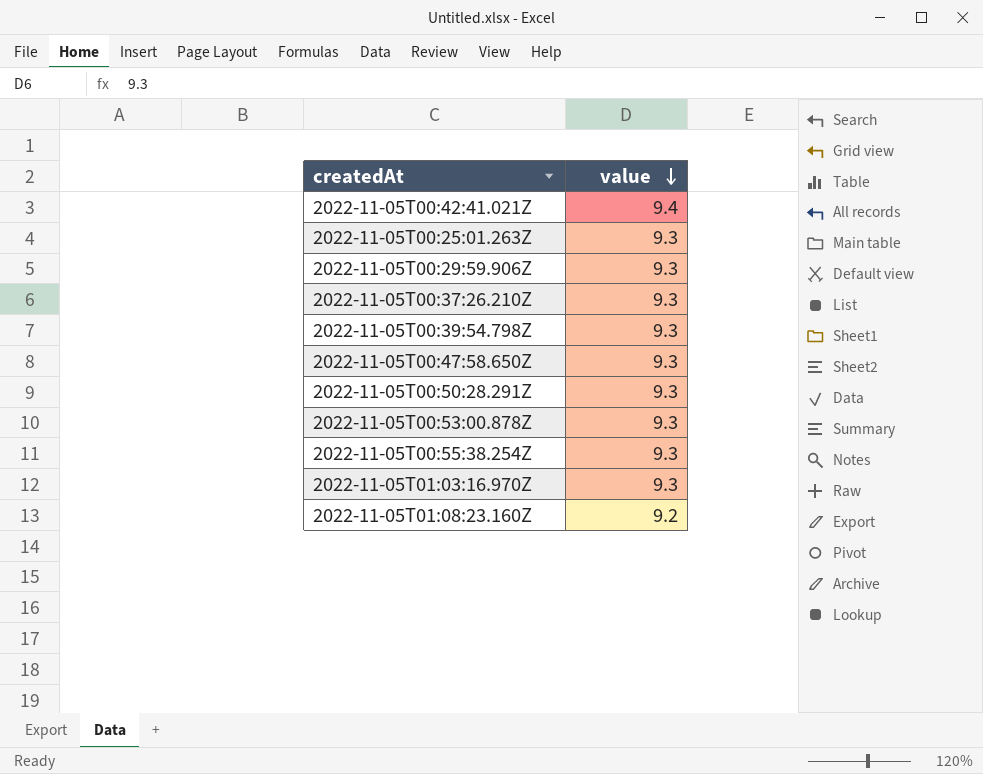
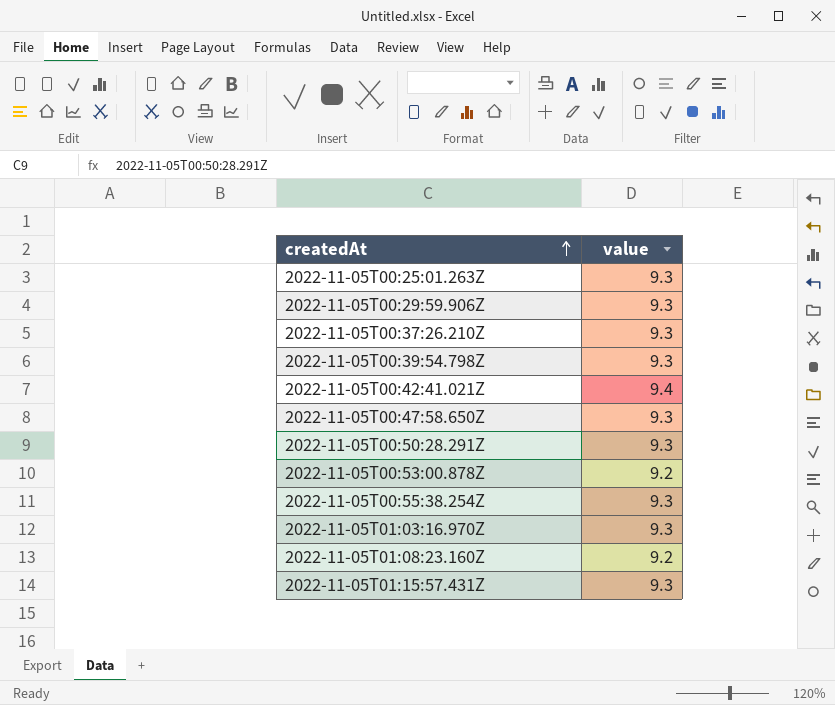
row order: value descending -> createdAt ascending
2022-11-05T00:53:00.878Z | value: 9.3 -> 9.2
row 2022-11-05T01:15:57.431Z: none -> 9.3

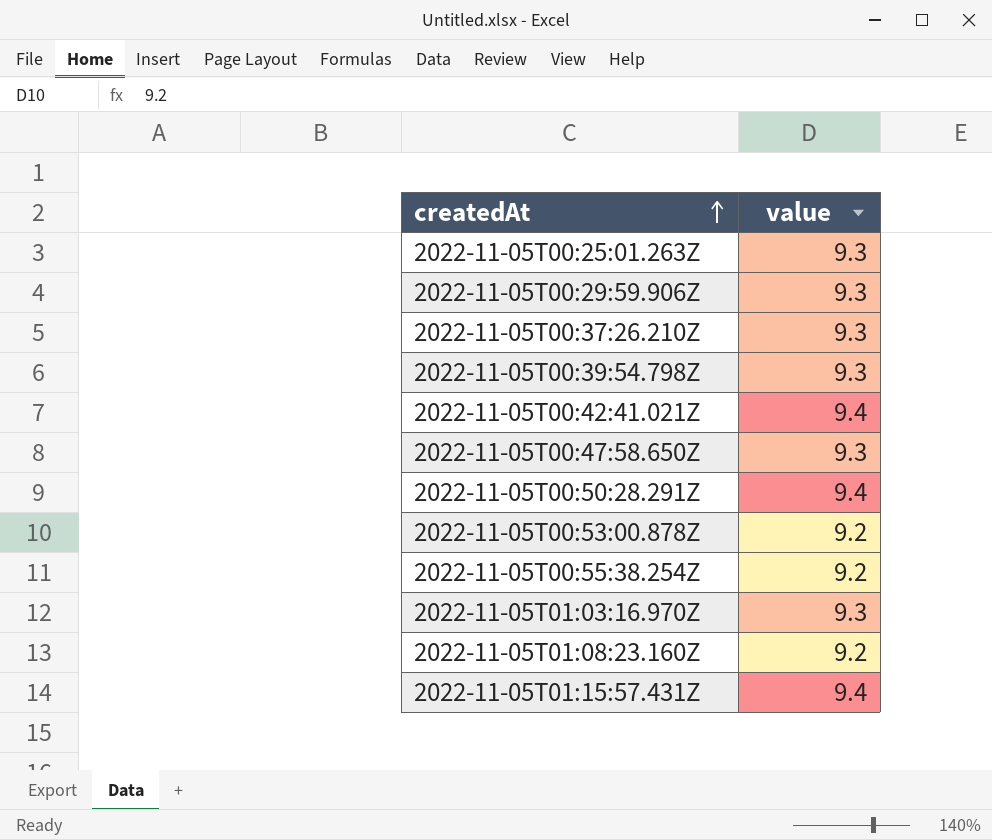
2022-11-05T00:50:28.291Z | value: 9.3 -> 9.4
2022-11-05T00:55:38.254Z | value: 9.3 -> 9.2
2022-11-05T01:15:57.431Z | value: 9.3 -> 9.4

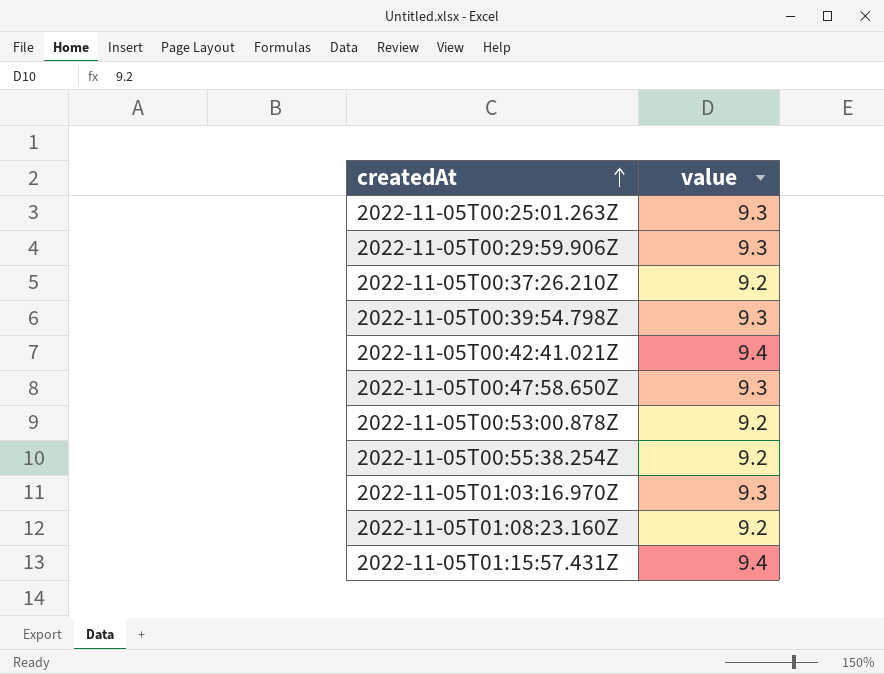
row 2022-11-05T00:50:28.291Z: 9.4 -> none
2022-11-05T00:37:26.210Z | value: 9.3 -> 9.2

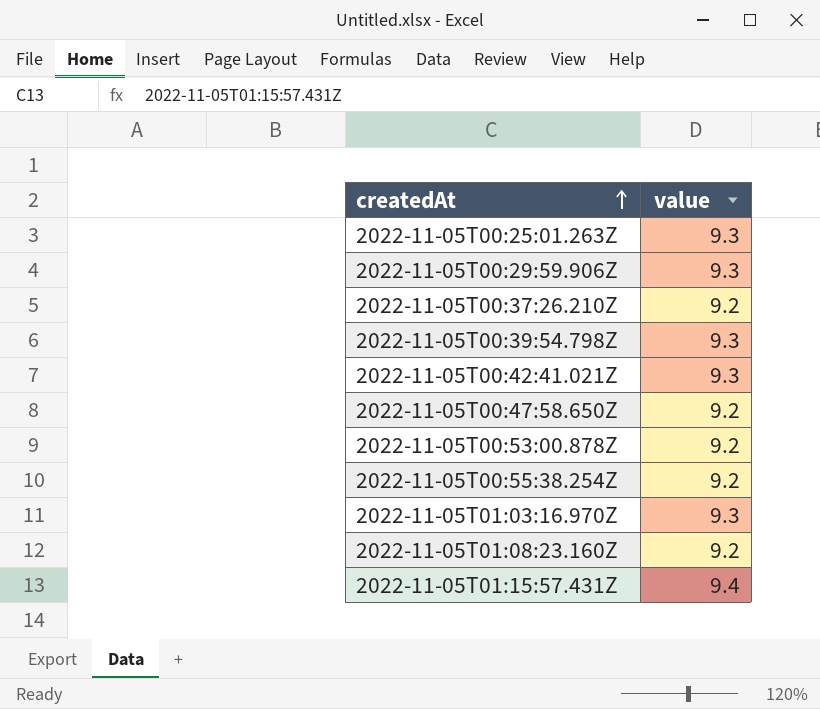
2022-11-05T00:42:41.021Z | value: 9.4 -> 9.3
2022-11-05T00:47:58.650Z | value: 9.3 -> 9.2

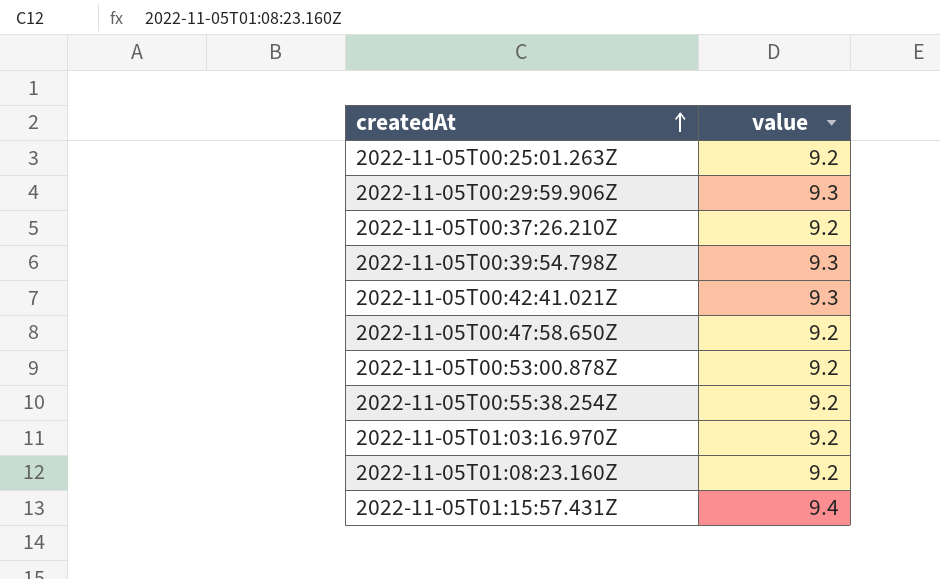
2022-11-05T00:25:01.263Z | value: 9.3 -> 9.2
2022-11-05T01:03:16.970Z | value: 9.3 -> 9.2

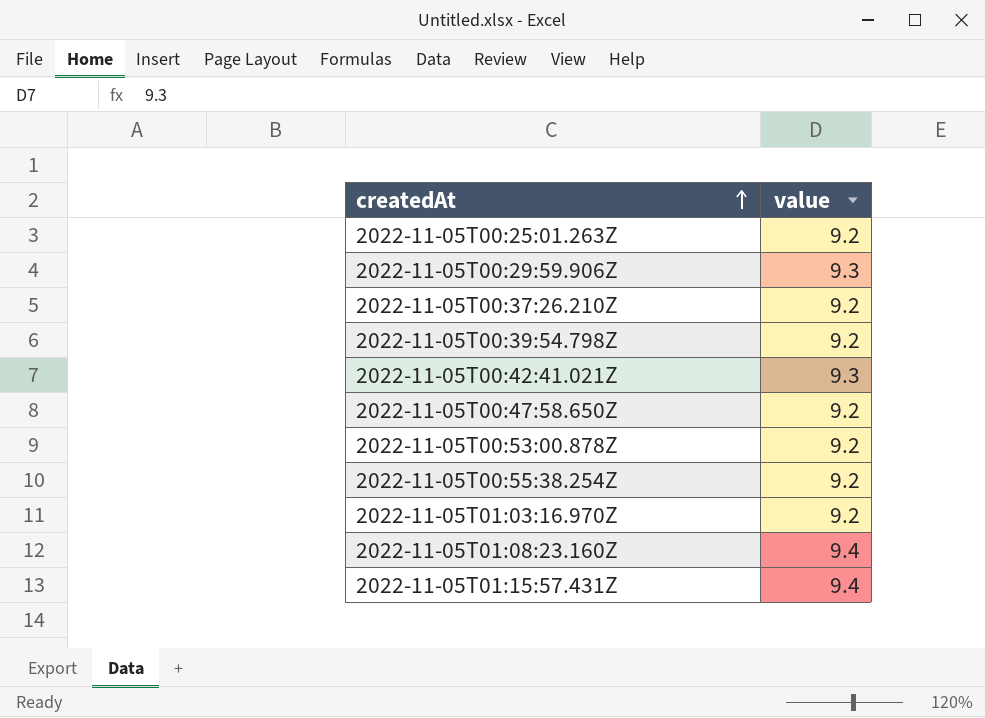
2022-11-05T00:39:54.798Z | value: 9.3 -> 9.2
2022-11-05T01:08:23.160Z | value: 9.2 -> 9.4

